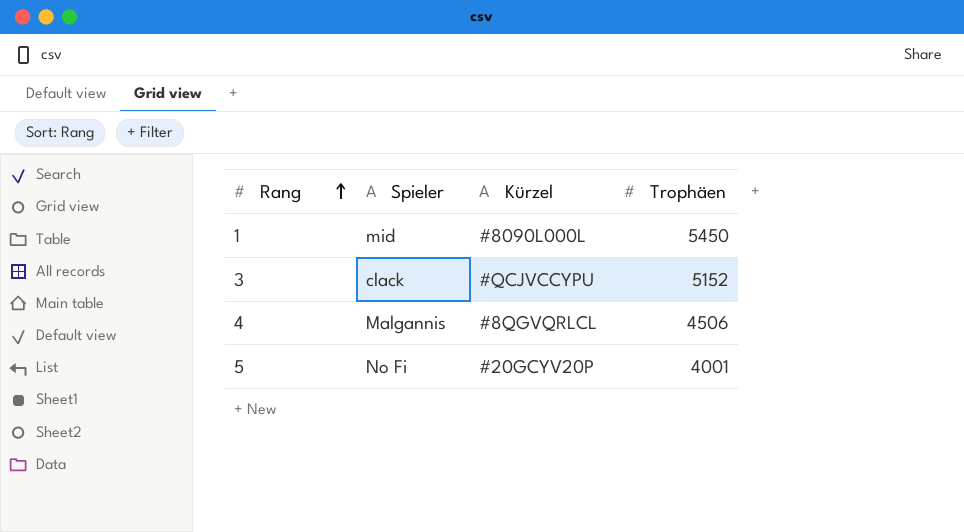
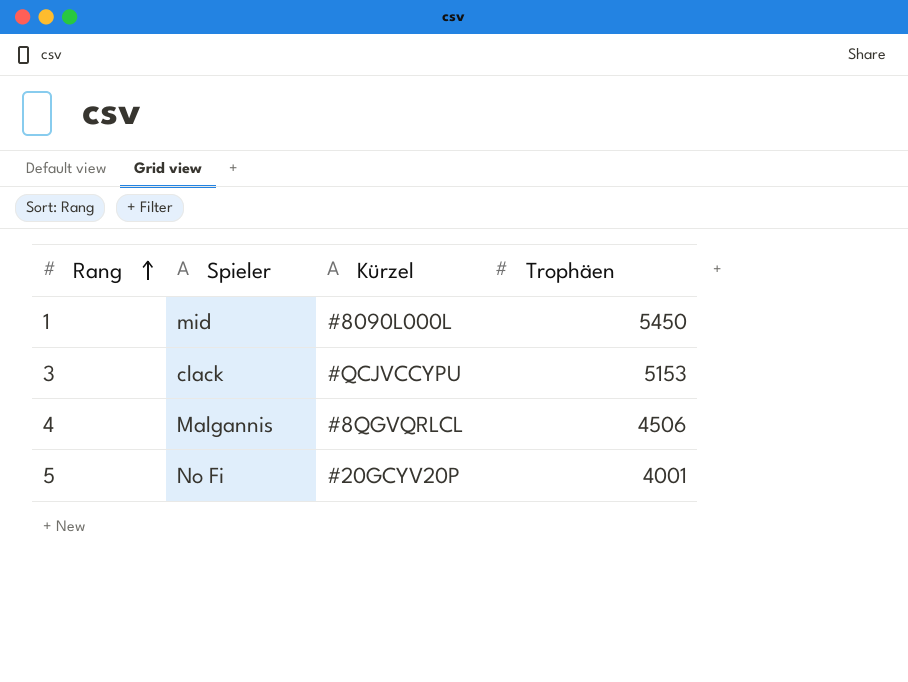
3 | Trophäen: 5152 -> 5153

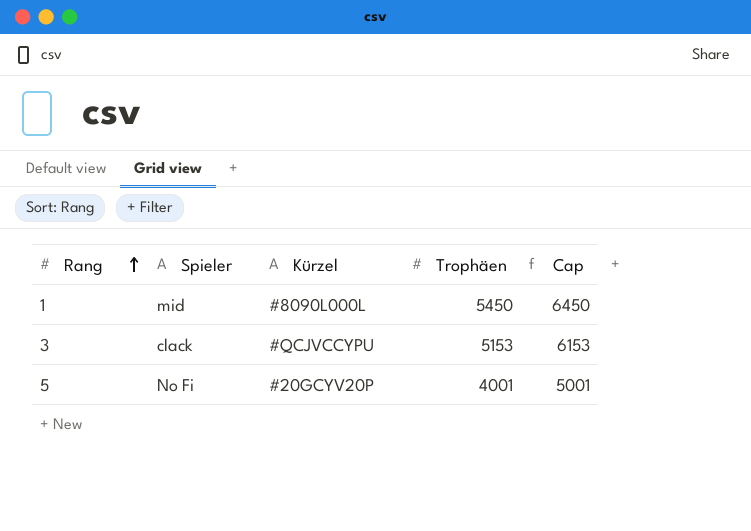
column Cap | formula: none -> [Trophäen] + 1000
row 4: Malgannis | #8QGVQRLCL | 4506 -> none

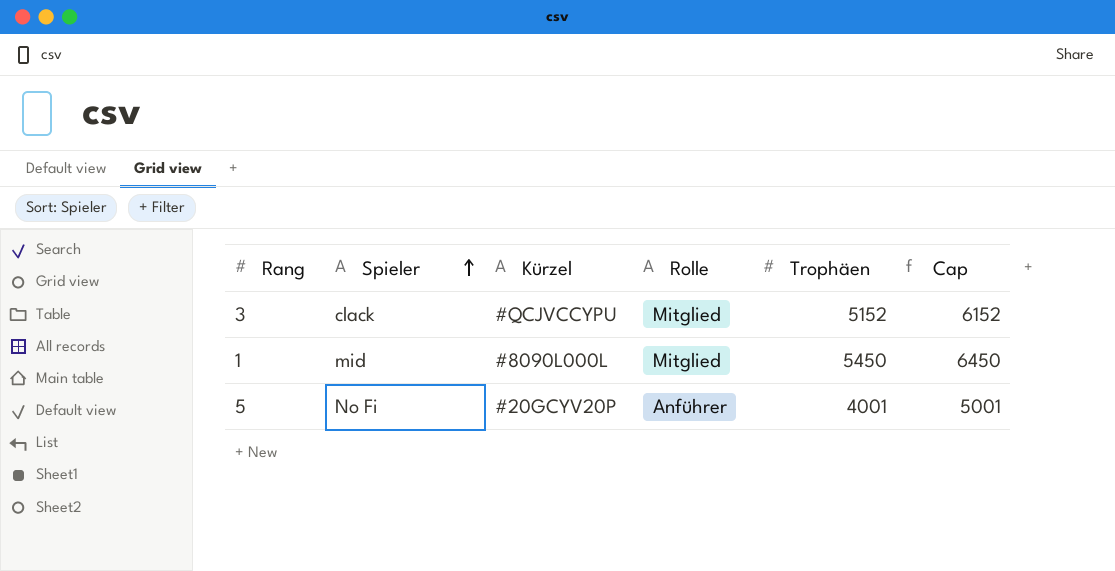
row order: Rang ascending -> Spieler ascending
column Rolle | position: none -> 4
3 | Trophäen: 5153 -> 5152
3 | Cap: 6153 -> 6152

